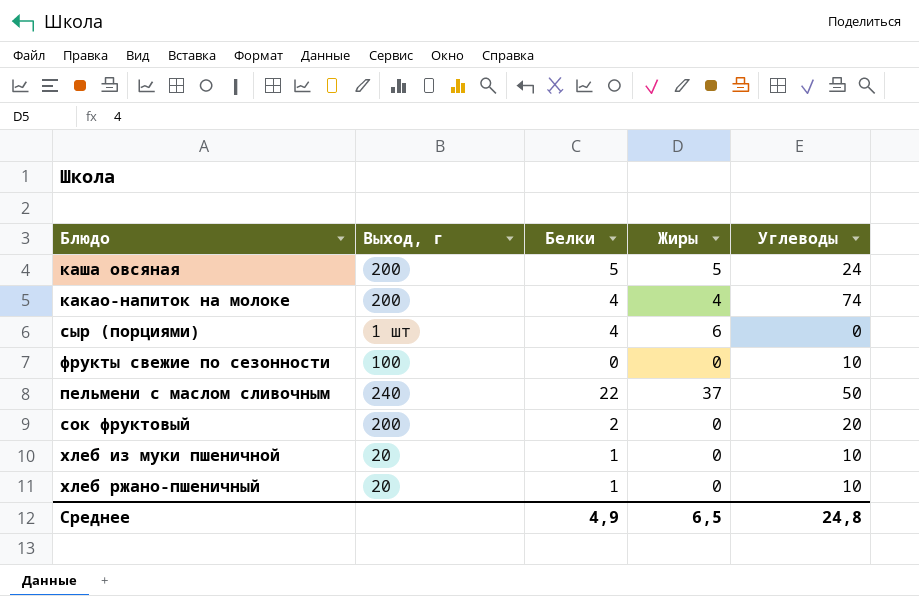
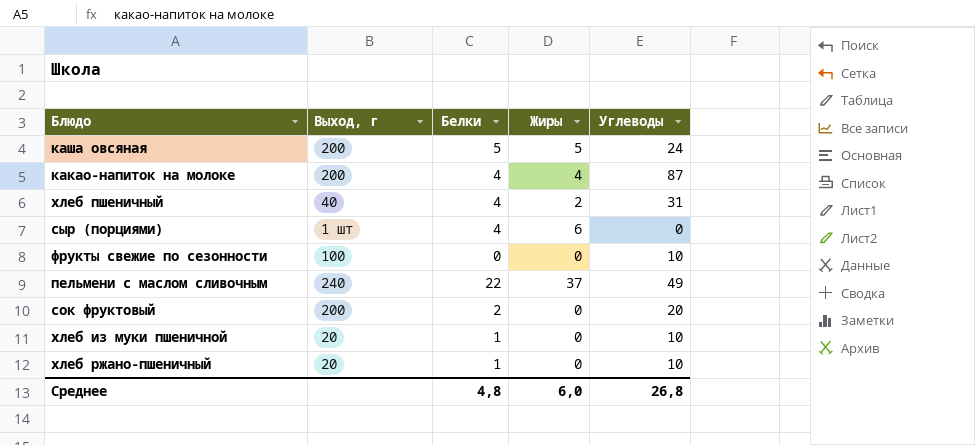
какао-напиток на молоке | Углеводы: 74 -> 87
row хлеб пшеничный: none -> 40 | 4 | 2 | 31
пельмени с маслом сливочным | Углеводы: 50 -> 49
Среднее | Белки: 4,9 -> 4,8
Среднее | Жиры: 6,5 -> 6,0
Среднее | Углеводы: 24,8 -> 26,8

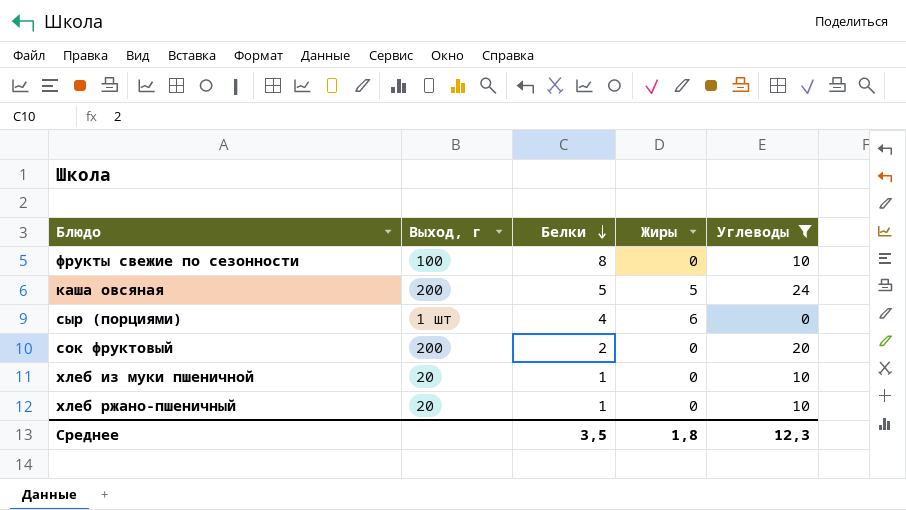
filter: none -> Углеводы <= 24
row order: none -> Белки descending
фрукты свежие по сезонности | Белки: 0 -> 8
Среднее | Белки: 4,8 -> 3,5
Среднее | Жиры: 6,0 -> 1,8
Среднее | Углеводы: 26,8 -> 12,3

